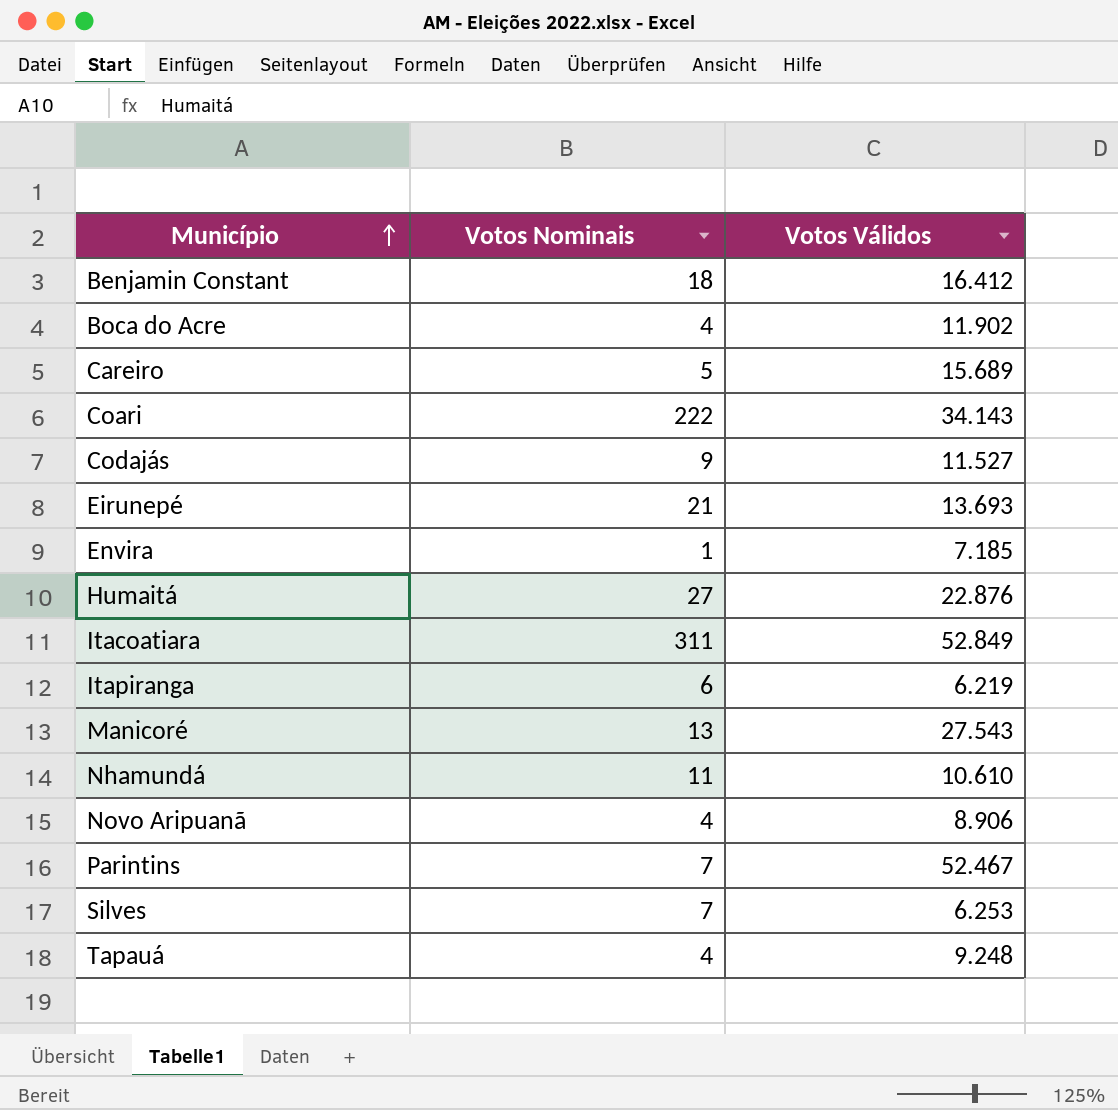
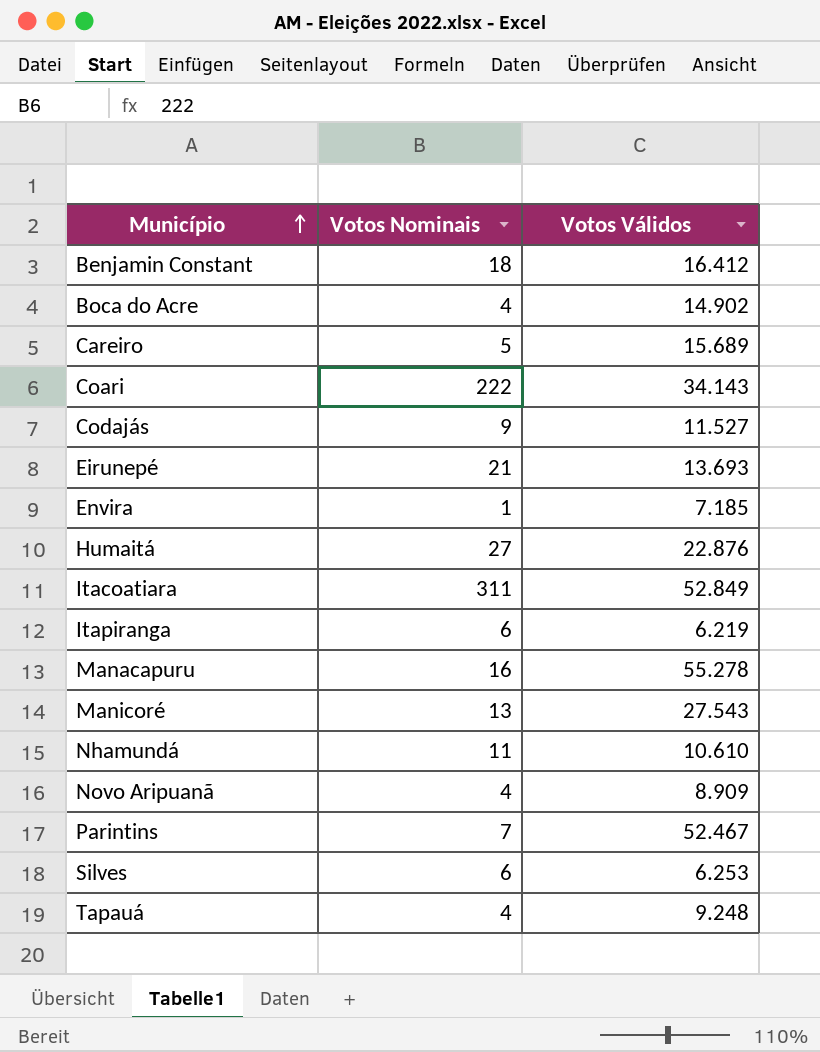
Boca do Acre | Votos Válidos: 11.902 -> 14.902
row Manacapuru: none -> 16 | 55.278
Novo Aripuanã | Votos Válidos: 8.906 -> 8.909
Silves | Votos Nominais: 7 -> 6

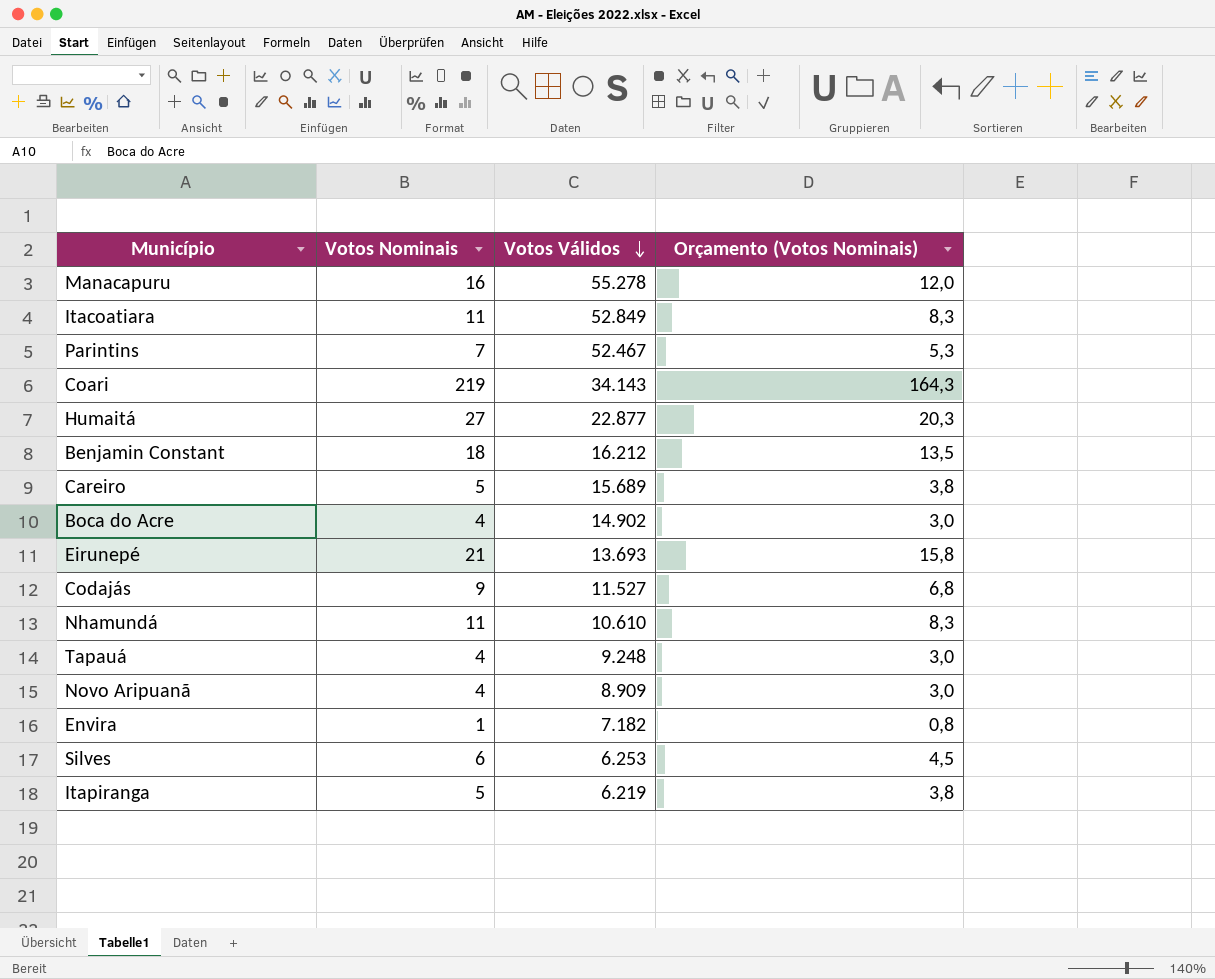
row order: Município ascending -> Votos Válidos descending
column Orçamento (Votos Nominais) | formula: none -> [Votos Nominais] * 0,75
row Manicoré: 13 | 27.543 -> none
Itacoatiara | Votos Nominais: 311 -> 11
Coari | Votos Nominais: 222 -> 219
Humaitá | Votos Válidos: 22.876 -> 22.877
Benjamin Constant | Votos Válidos: 16.412 -> 16.212
Envira | Votos Válidos: 7.185 -> 7.182
Itapiranga | Votos Nominais: 6 -> 5

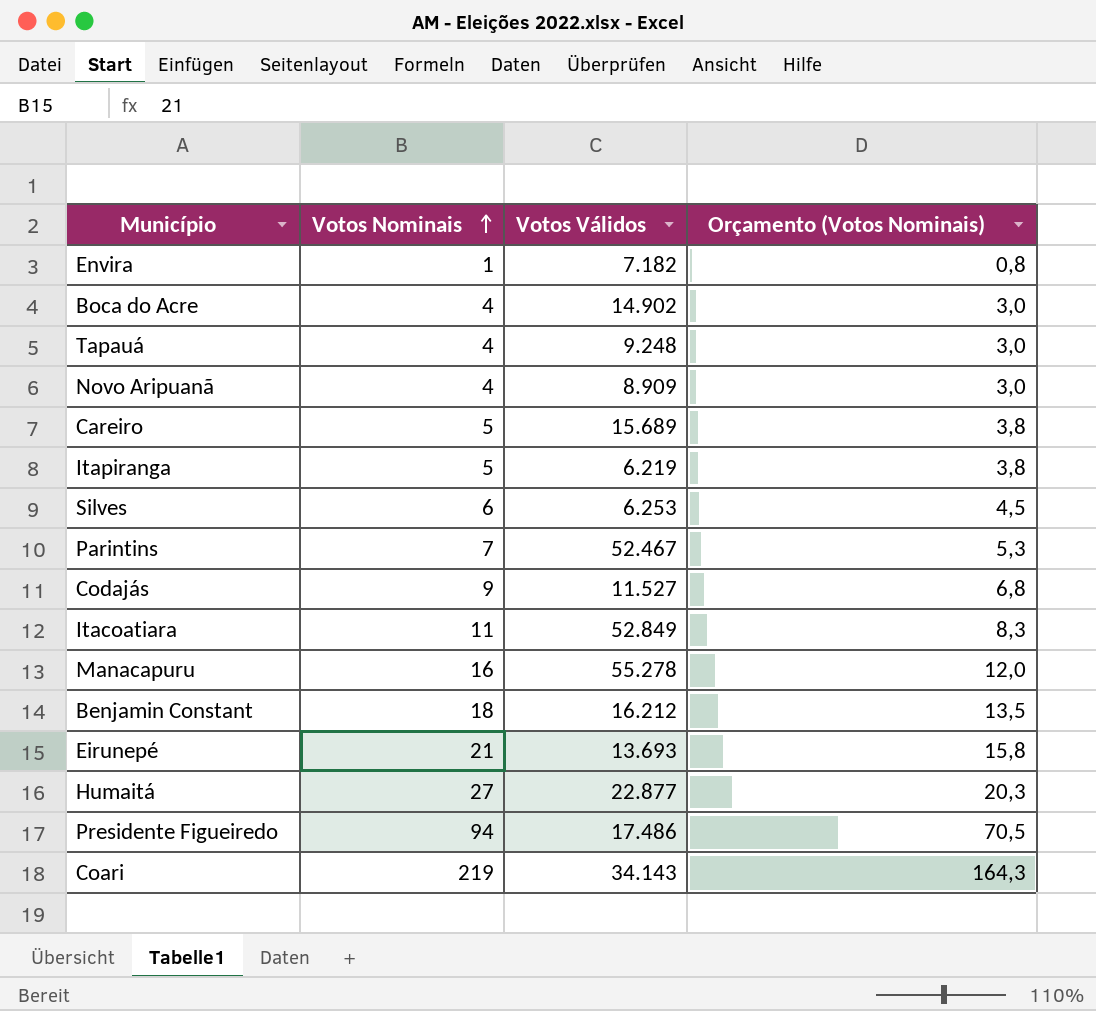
row order: Votos Válidos descending -> Votos Nominais ascending
row Nhamundá: 11 | 10.610 | 8,3 -> none
row Presidente Figueiredo: none -> 94 | 17.486 | 70,5

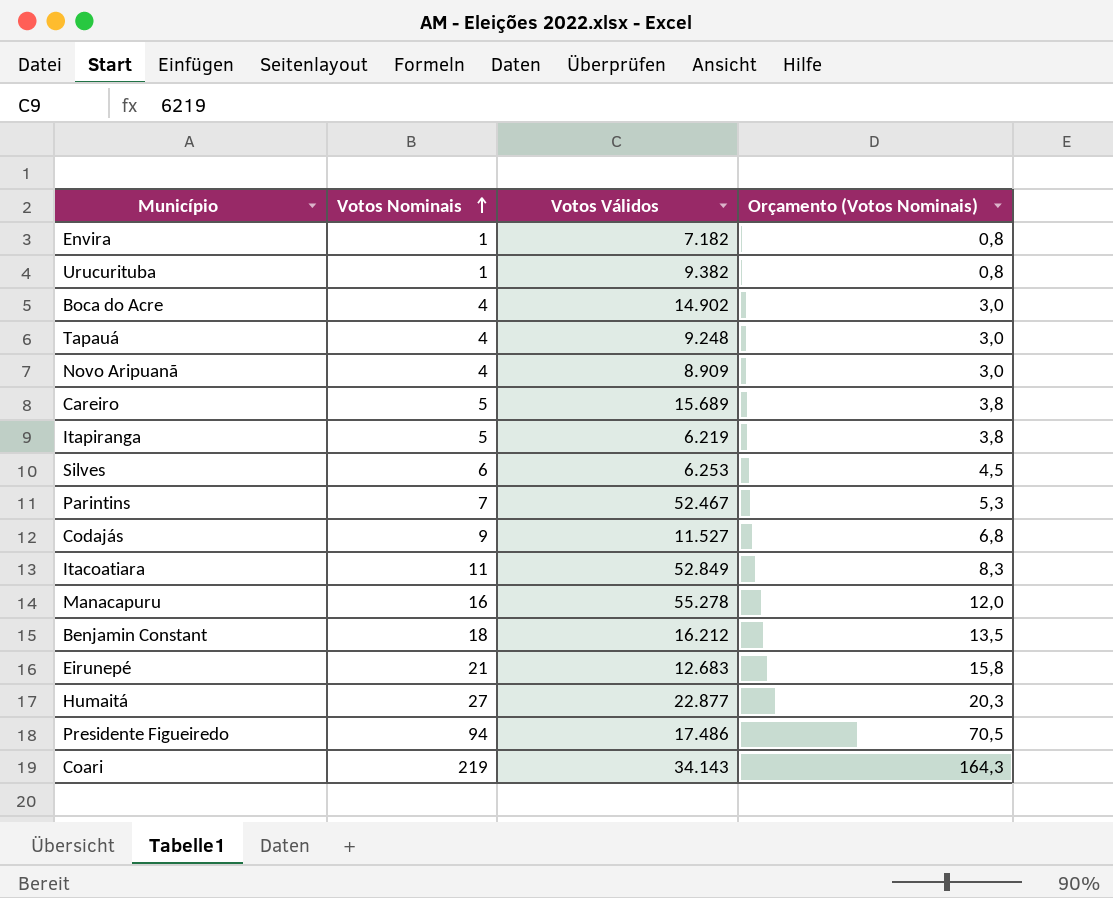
row Urucurituba: none -> 1 | 9.382 | 0,8
Eirunepé | Votos Válidos: 13.693 -> 12.683

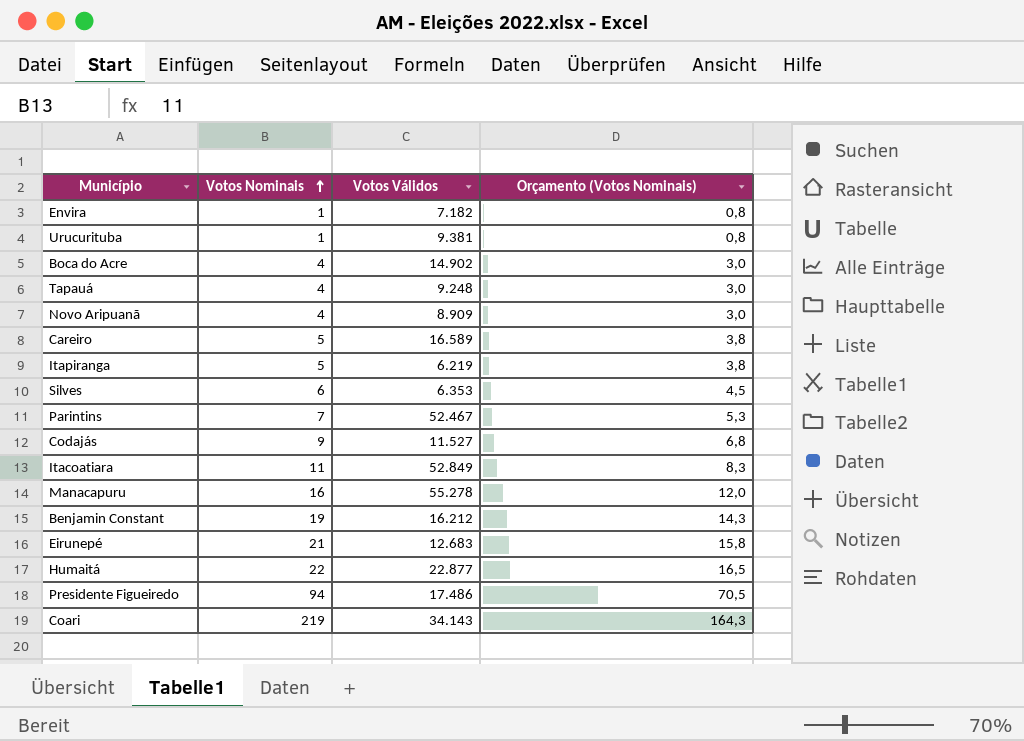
Urucurituba | Votos Válidos: 9.382 -> 9.381
Careiro | Votos Válidos: 15.689 -> 16.589
Silves | Votos Válidos: 6.253 -> 6.353
Benjamin Constant | Votos Nominais: 18 -> 19
Benjamin Constant | Orçamento (Votos Nominais): 13,5 -> 14,3
Humaitá | Votos Nominais: 27 -> 22
Humaitá | Orçamento (Votos Nominais): 20,3 -> 16,5

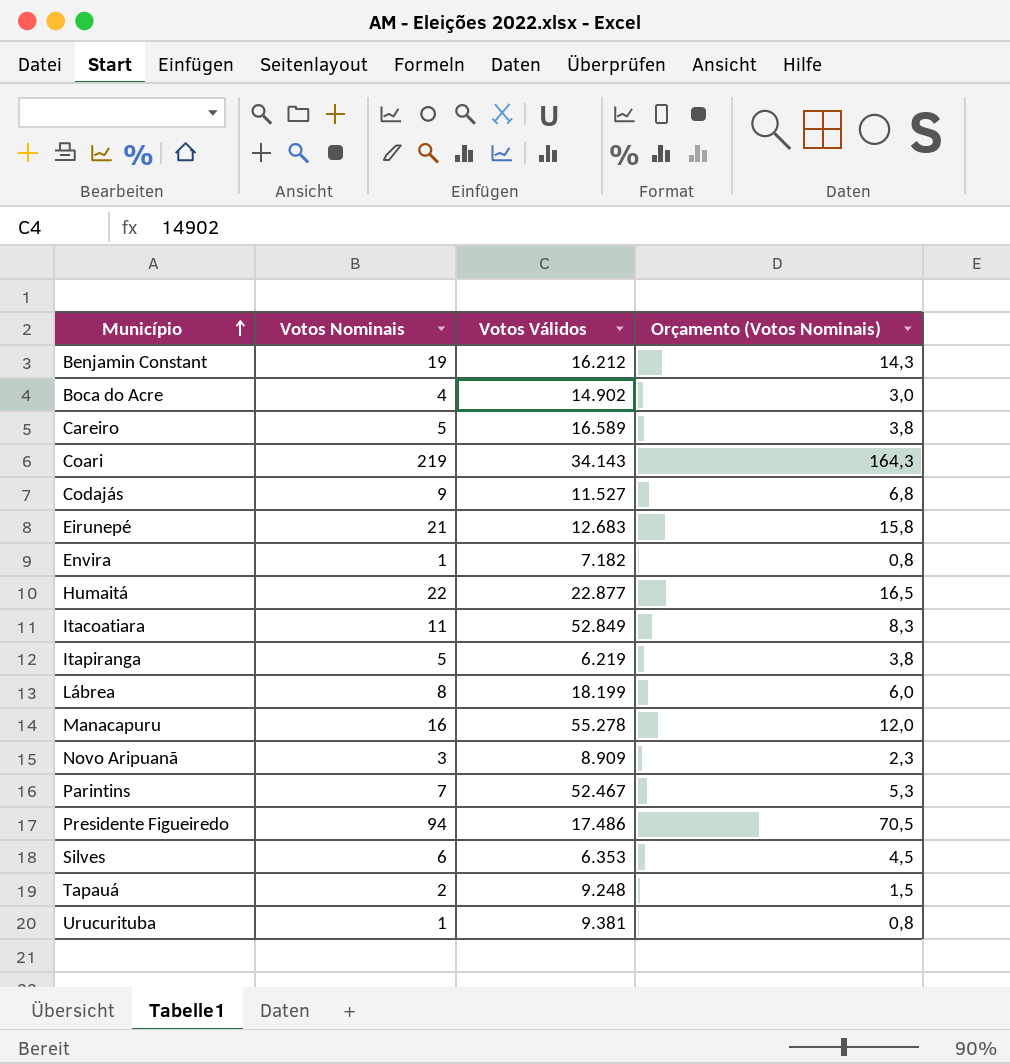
row order: Votos Nominais ascending -> Município ascending
row Lábrea: none -> 8 | 18.199 | 6,0
Novo Aripuanã | Votos Nominais: 4 -> 3
Novo Aripuanã | Orçamento (Votos Nominais): 3,0 -> 2,3
Tapauá | Votos Nominais: 4 -> 2
Tapauá | Orçamento (Votos Nominais): 3,0 -> 1,5

